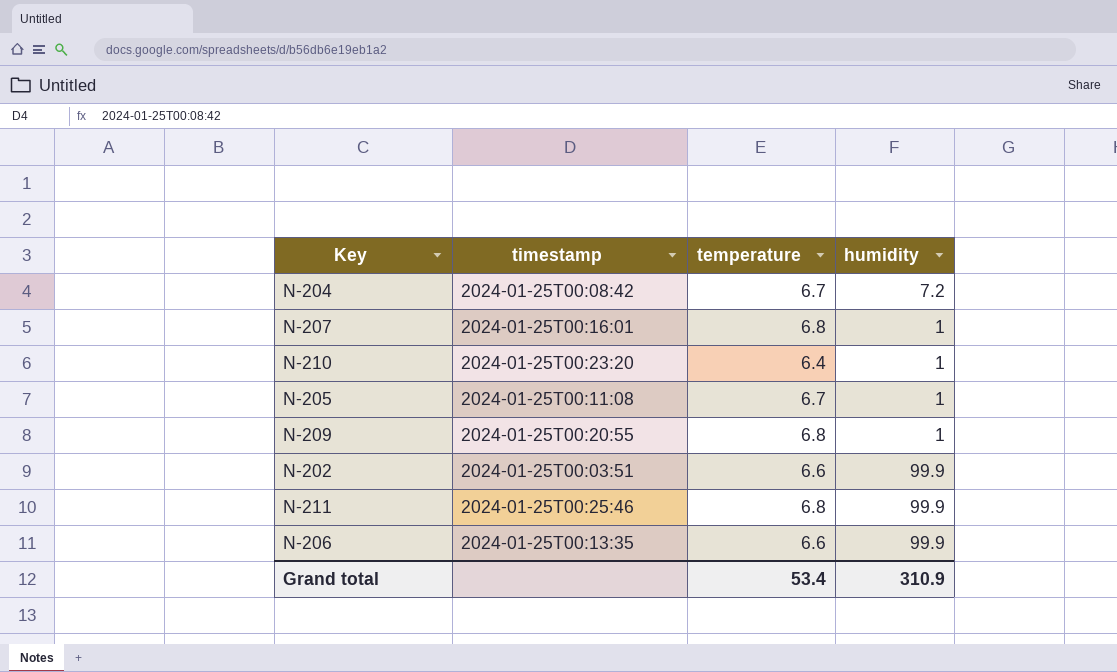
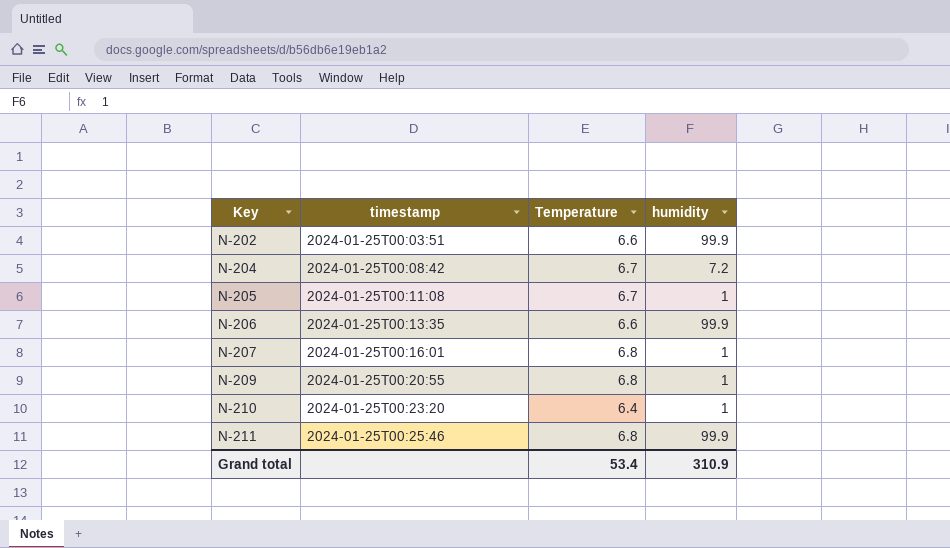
row order: none -> Key ascending
column name: temperature -> Temperature

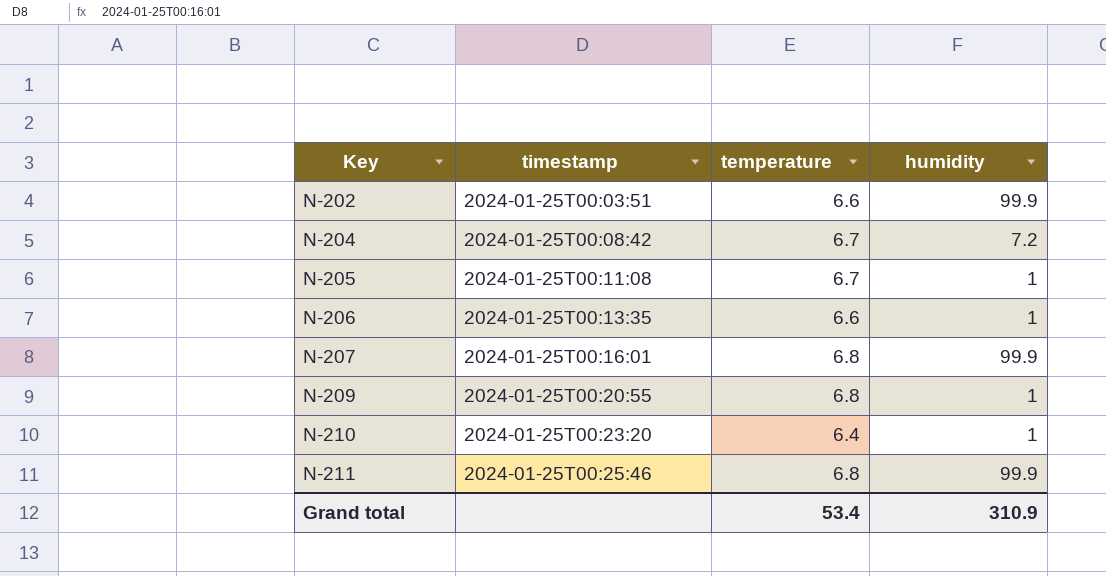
column name: Temperature -> temperature
N-206 | humidity: 99.9 -> 1
N-207 | humidity: 1 -> 99.9

